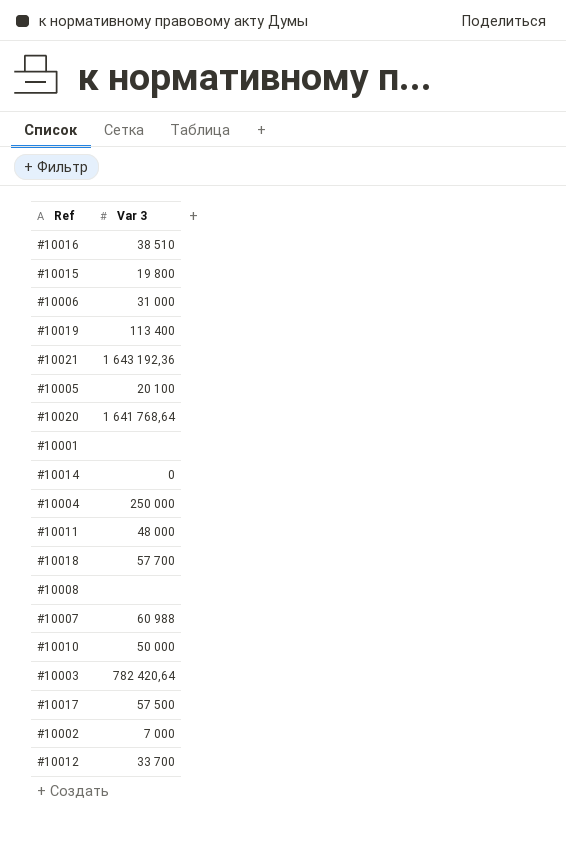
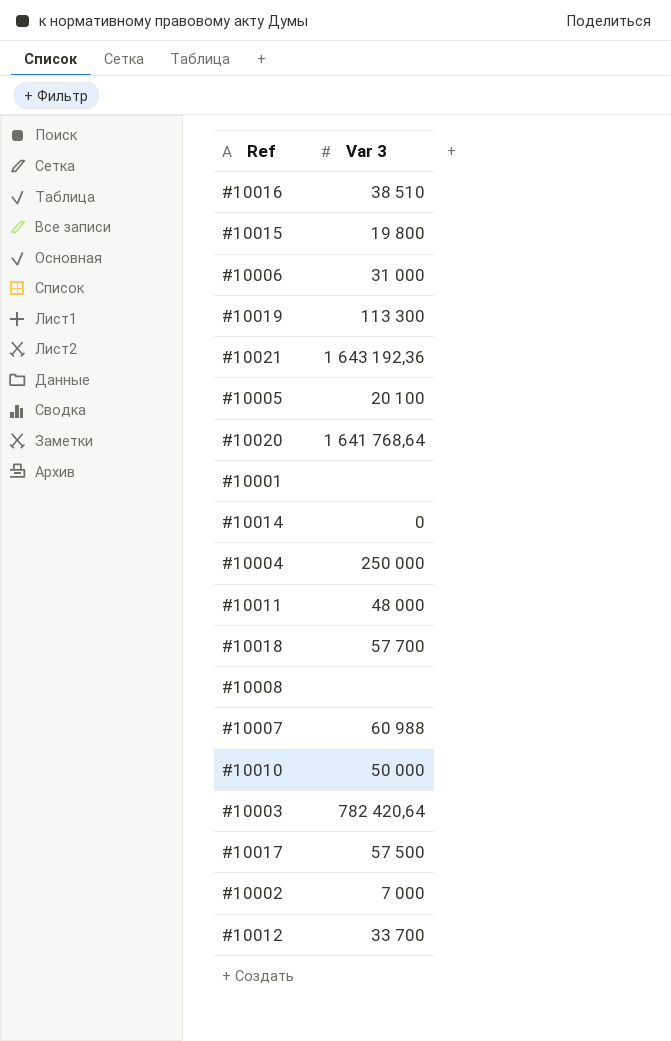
#10019 | Var 3: 113 400 -> 113 300

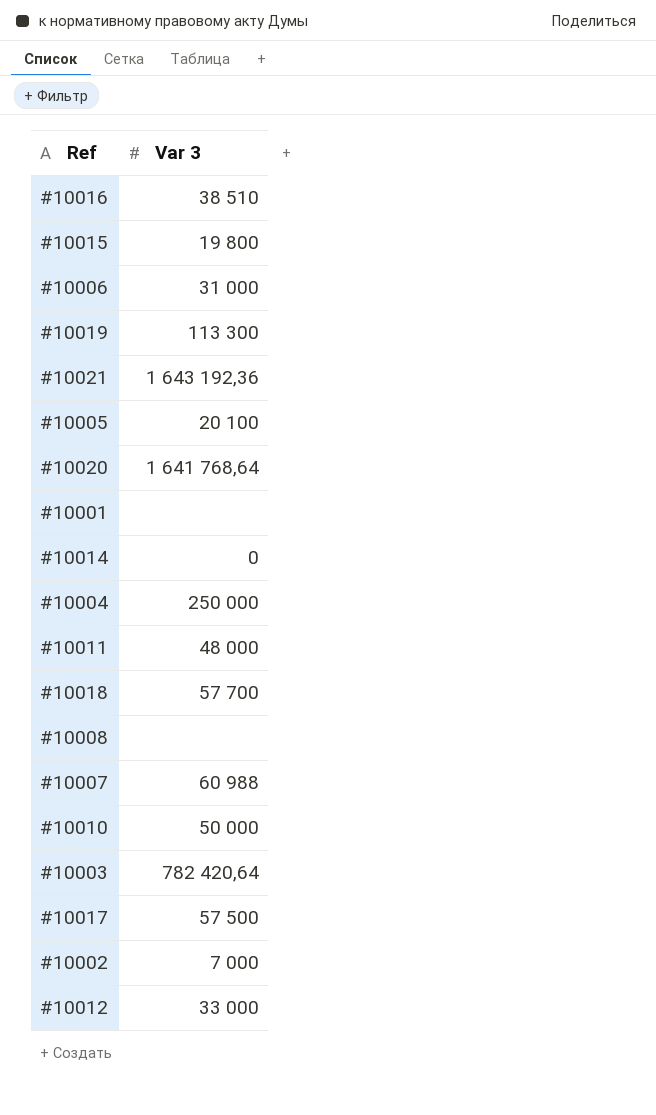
#10012 | Var 3: 33 700 -> 33 000

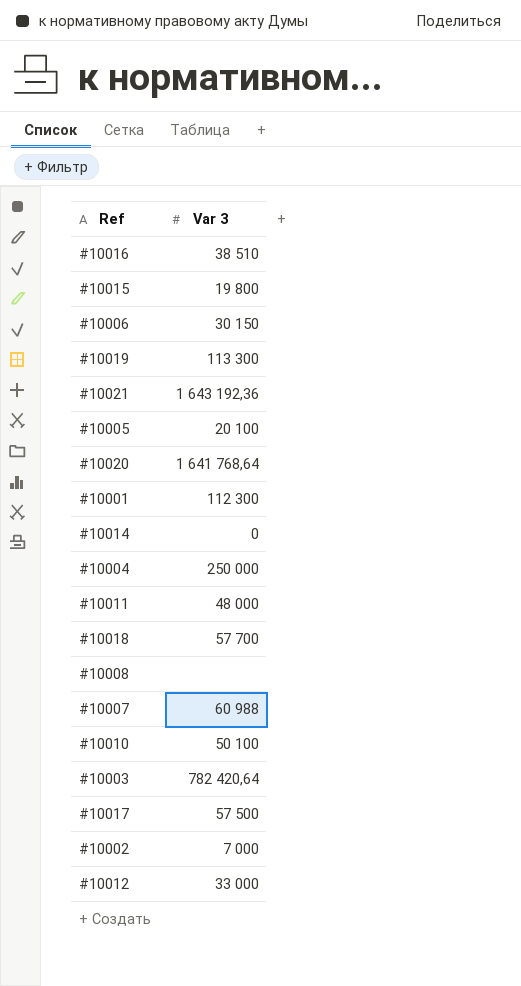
#10006 | Var 3: 31 000 -> 30 150
#10001 | Var 3: none -> 112 300
#10010 | Var 3: 50 000 -> 50 100

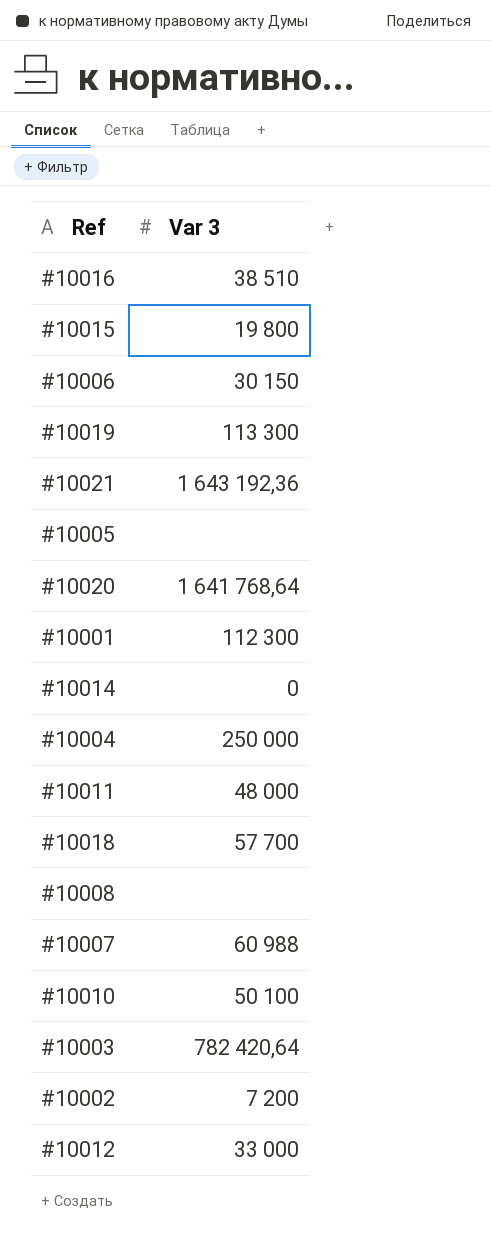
row #10017: 57 500 -> none
#10005 | Var 3: 20 100 -> none
#10002 | Var 3: 7 000 -> 7 200

